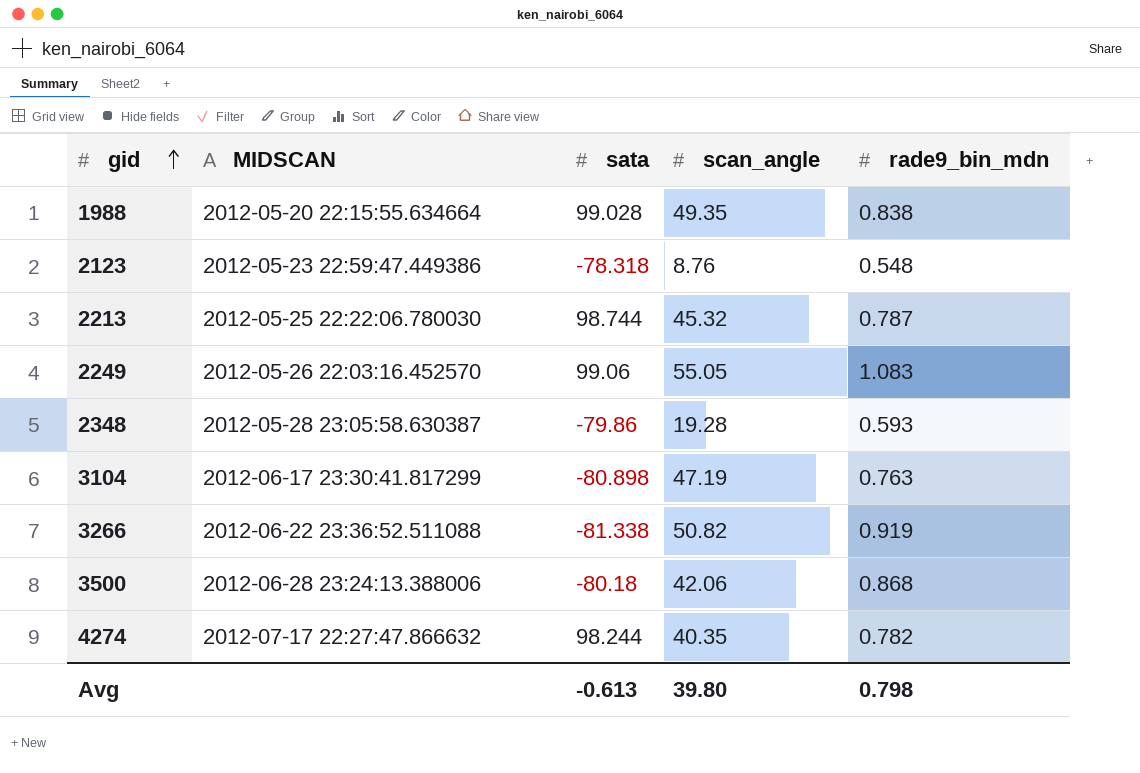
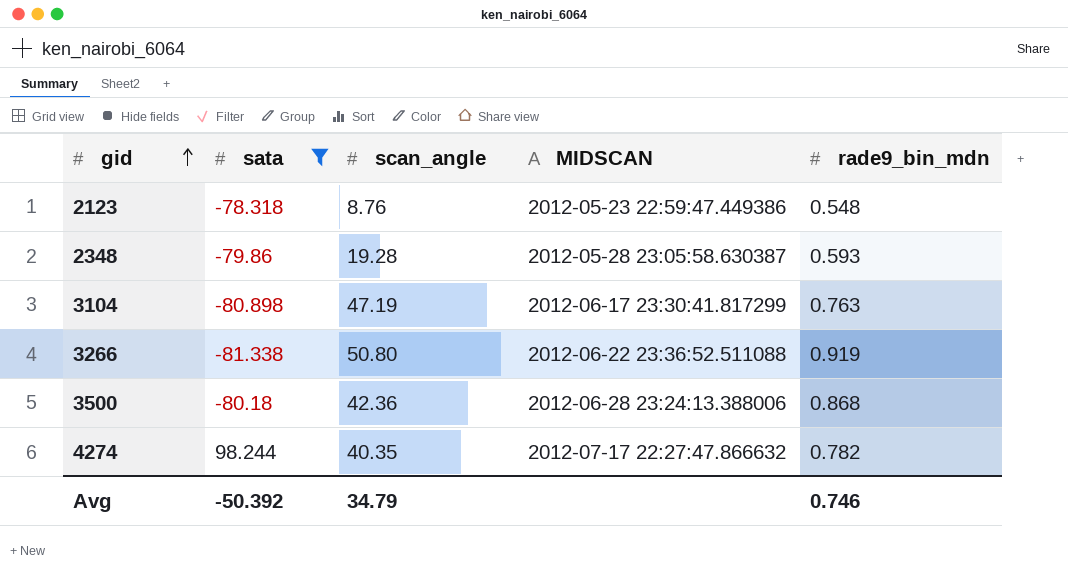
filter: none -> sata <= 98.244
column MIDSCAN | position: 2 -> 4
3266 | scan_angle: 50.82 -> 50.80
3500 | scan_angle: 42.06 -> 42.36
Avg | sata: -0.613 -> -50.392
Avg | scan_angle: 39.80 -> 34.79
Avg | rade9_bin_mdn: 0.798 -> 0.746

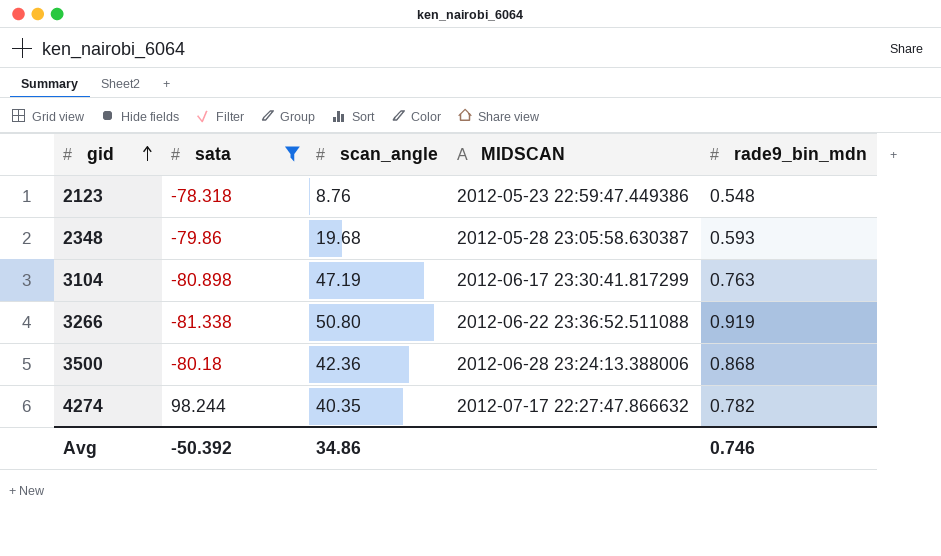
2348 | scan_angle: 19.28 -> 19.68
Avg | scan_angle: 34.79 -> 34.86

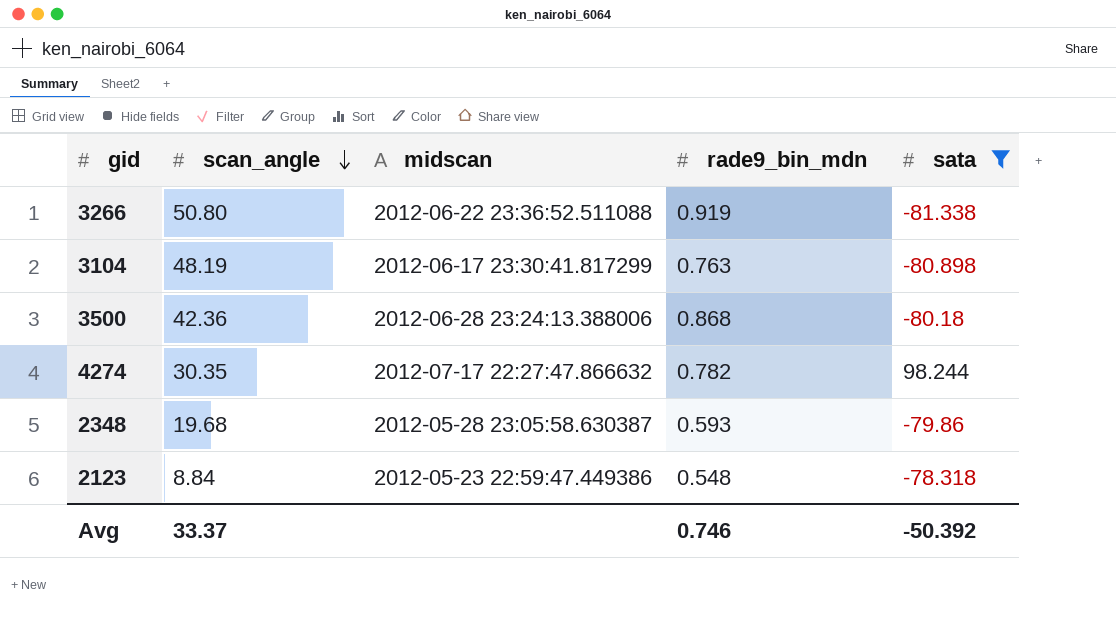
row order: gid ascending -> scan_angle descending
column name: MIDSCAN -> midscan
column sata | position: 2 -> 5
3104 | scan_angle: 47.19 -> 48.19
4274 | scan_angle: 40.35 -> 30.35
2123 | scan_angle: 8.76 -> 8.84
Avg | scan_angle: 34.86 -> 33.37

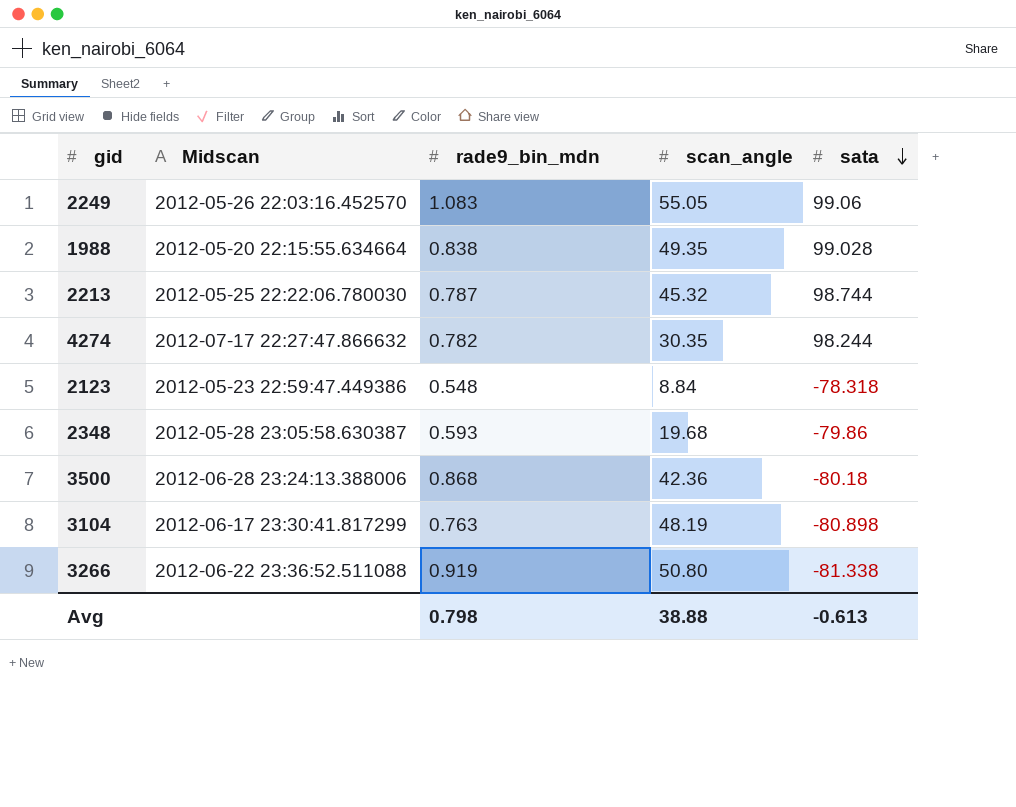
filter: sata <= 98.244 -> none
row order: scan_angle descending -> sata descending
column name: midscan -> Midscan
column scan_angle | position: 2 -> 4
Avg | rade9_bin_mdn: 0.746 -> 0.798
Avg | scan_angle: 33.37 -> 38.88
Avg | sata: -50.392 -> -0.613

